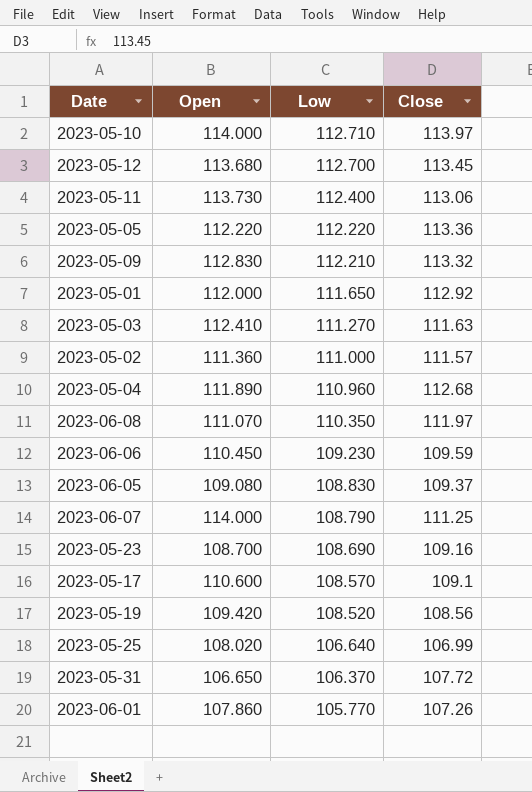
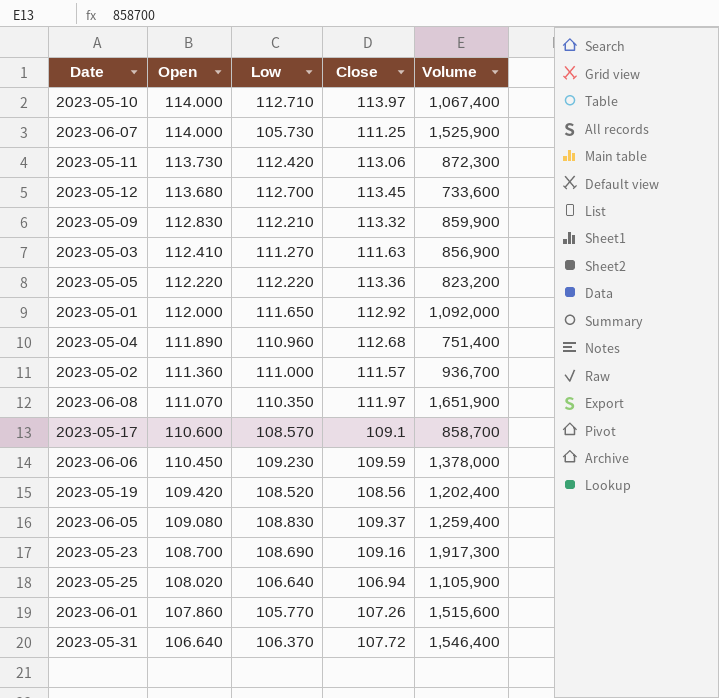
row order: Low descending -> Open descending
column Volume | position: none -> 5
2023-06-07 | Low: 108.790 -> 105.730
2023-05-11 | Low: 112.400 -> 112.420
2023-05-25 | Close: 106.99 -> 106.94
2023-05-31 | Open: 106.650 -> 106.640

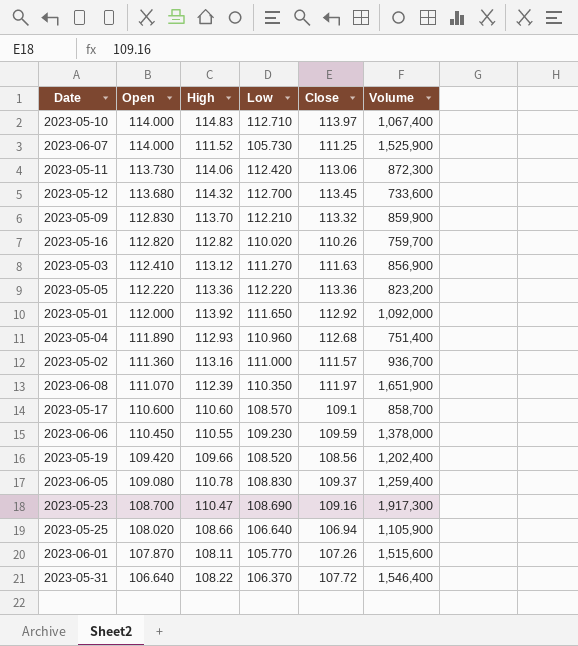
column High | position: none -> 3
row 2023-05-16: none -> 112.820 | 112.82 | 110.020 | 110.26 | 759,700
2023-06-01 | Open: 107.860 -> 107.870

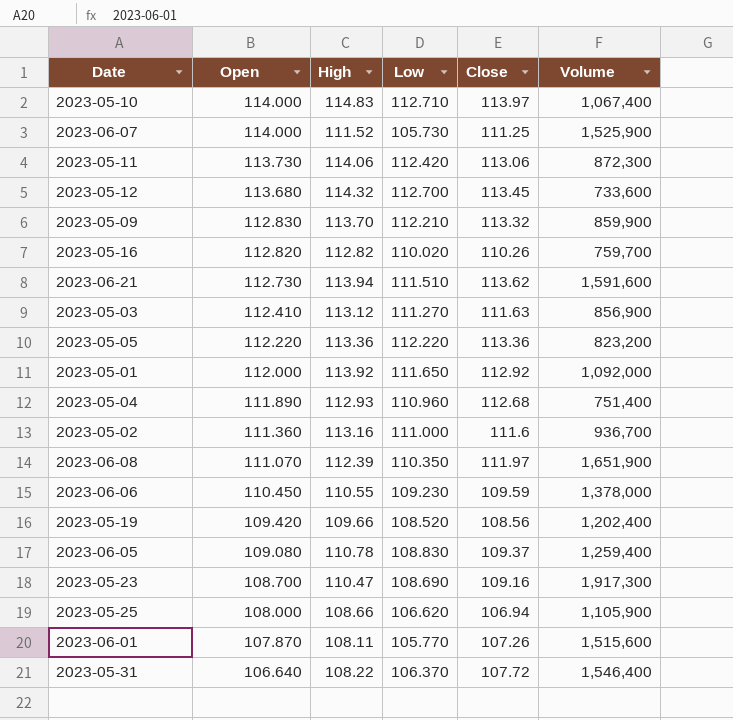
row 2023-05-17: 110.600 | 110.60 | 108.570 | 109.1 | 858,700 -> none
row 2023-06-21: none -> 112.730 | 113.94 | 111.510 | 113.62 | 1,591,600
2023-05-02 | Close: 111.57 -> 111.6
2023-05-25 | Open: 108.020 -> 108.000
2023-05-25 | Low: 106.640 -> 106.620

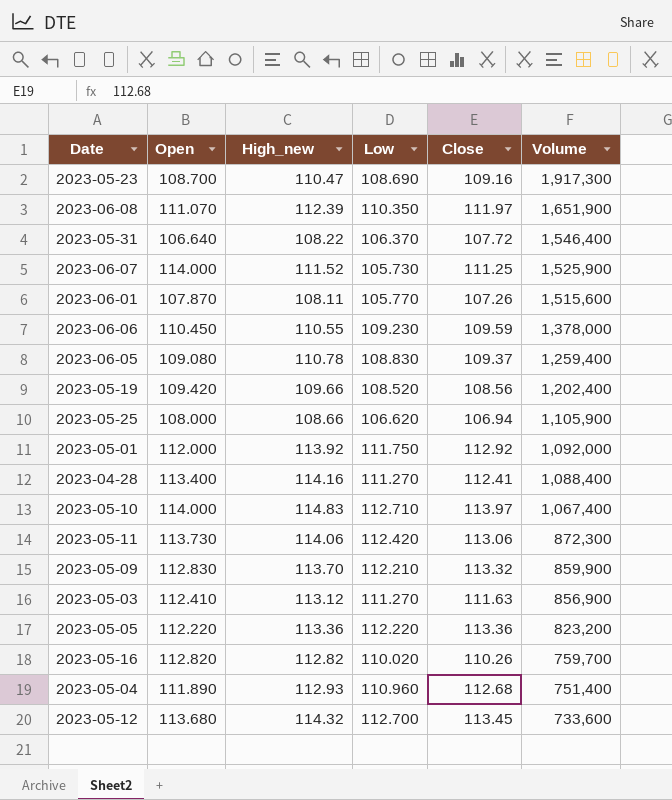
row order: Open descending -> Volume descending
column name: High -> High_new
row 2023-06-21: 112.730 | 113.94 | 111.510 | 113.62 | 1,591,600 -> none
row 2023-05-02: 111.360 | 113.16 | 111.000 | 111.6 | 936,700 -> none
2023-05-01 | Low: 111.650 -> 111.750
row 2023-04-28: none -> 113.400 | 114.16 | 111.270 | 112.41 | 1,088,400

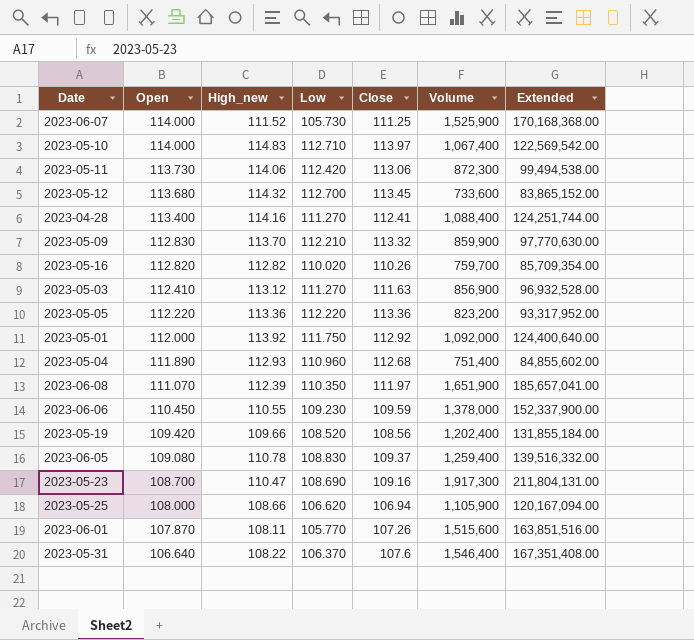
row order: Volume descending -> Open descending
column Extended | formula: none -> [High_new] * [Volume]
2023-05-31 | Close: 107.72 -> 107.6

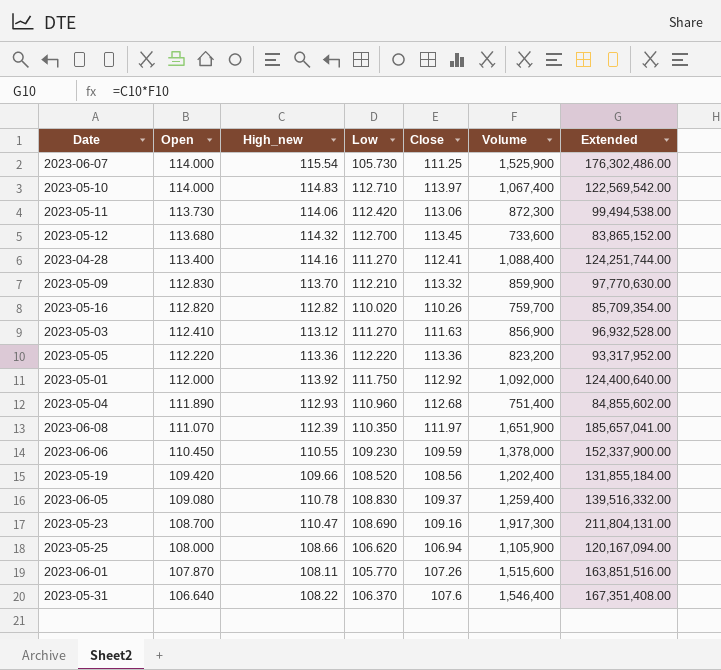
2023-06-07 | High_new: 111.52 -> 115.54
2023-06-07 | Extended: 170,168,368.00 -> 176,302,486.00

